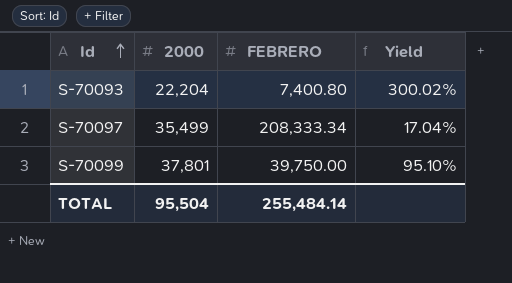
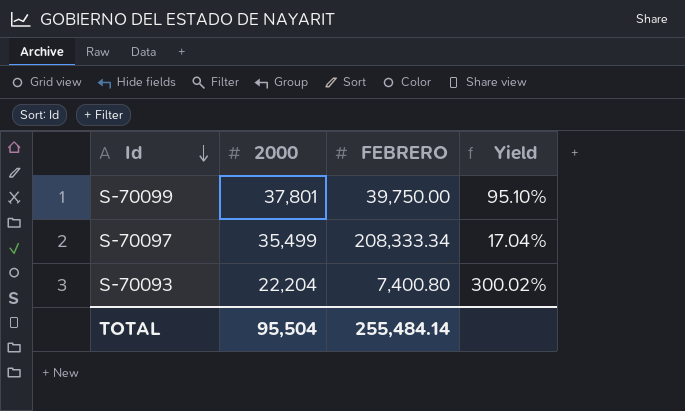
row order: Id ascending -> Id descending

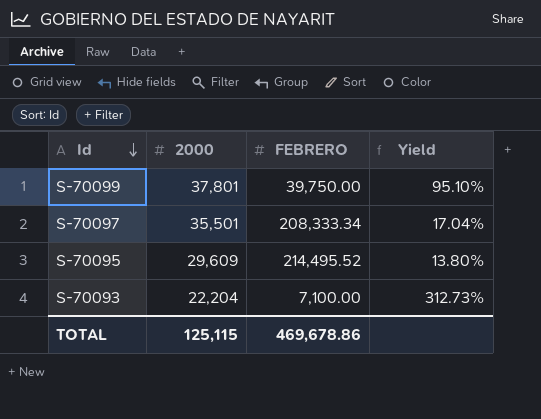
S-70097 | 2000: 35,499 -> 35,501
row S-70095: none -> 29,609 | 214,495.52 | 13.80%
S-70093 | FEBRERO: 7,400.80 -> 7,100.00
S-70093 | Yield: 300.02% -> 312.73%
TOTAL | 2000: 95,504 -> 125,115
TOTAL | FEBRERO: 255,484.14 -> 469,678.86

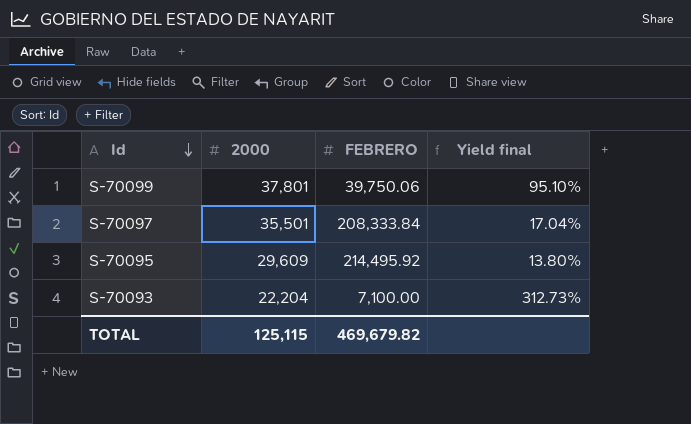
column name: Yield -> Yield final
S-70099 | FEBRERO: 39,750.00 -> 39,750.06
S-70097 | FEBRERO: 208,333.34 -> 208,333.84
S-70095 | FEBRERO: 214,495.52 -> 214,495.92
TOTAL | FEBRERO: 469,678.86 -> 469,679.82

